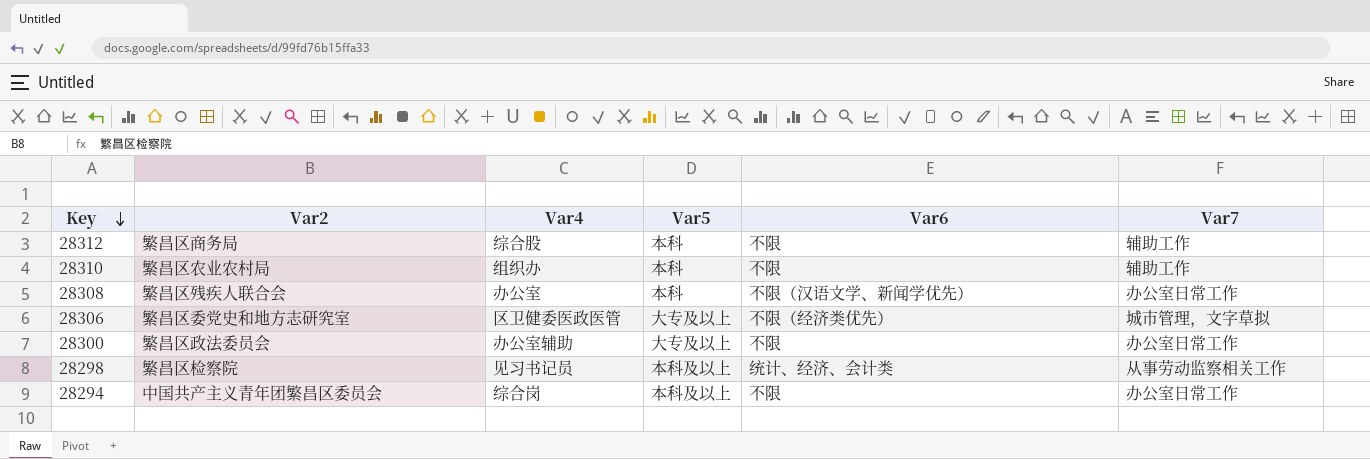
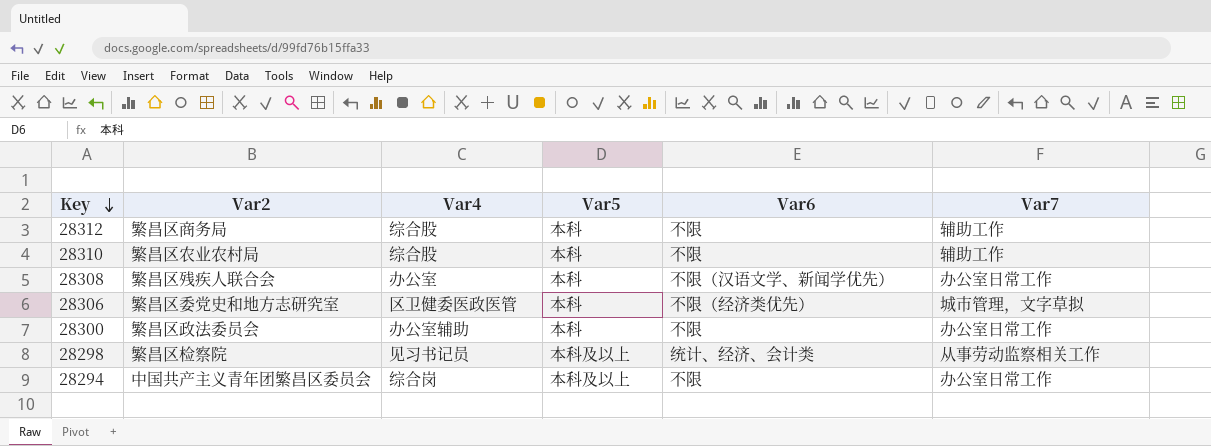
28310 | Var4: 组织办 -> 综合股
28306 | Var5: 大专及以上 -> 本科
28300 | Var5: 大专及以上 -> 本科

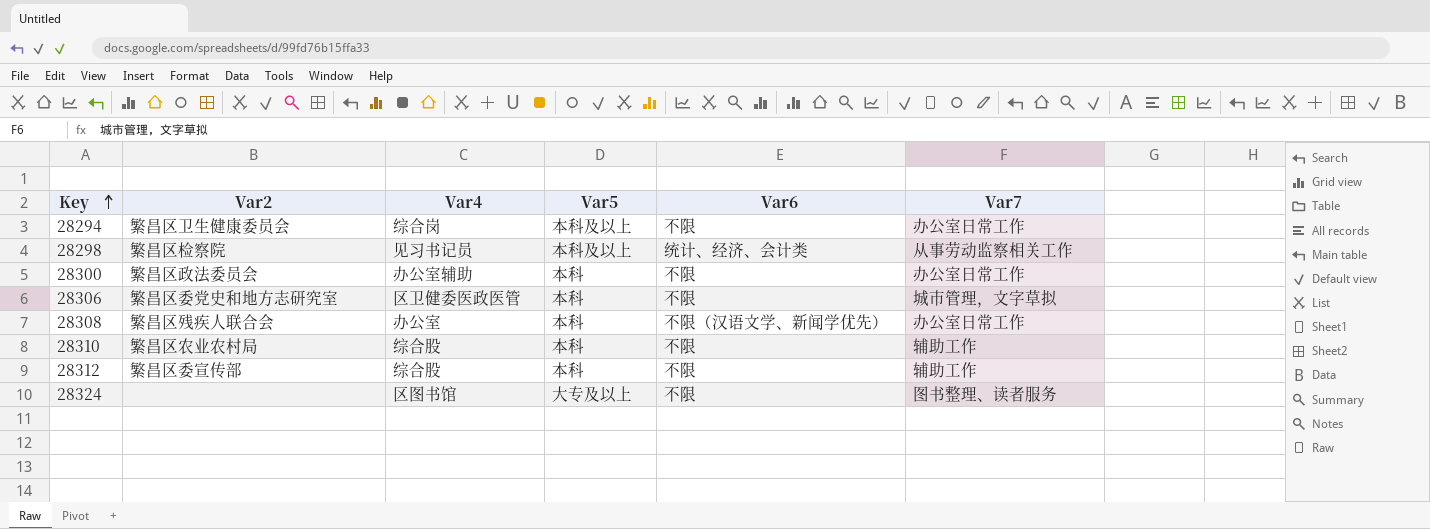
row order: Key descending -> Key ascending
28294 | Var2: 中国共产主义青年团繁昌区委员会 -> 繁昌区卫生健康委员会
28306 | Var6: 不限（经济类优先） -> 不限
28312 | Var2: 繁昌区商务局 -> 繁昌区委宣传部
row 28324: none -> none | 区图书馆 | 大专及以上 | 不限 | 图书整理、读者服务

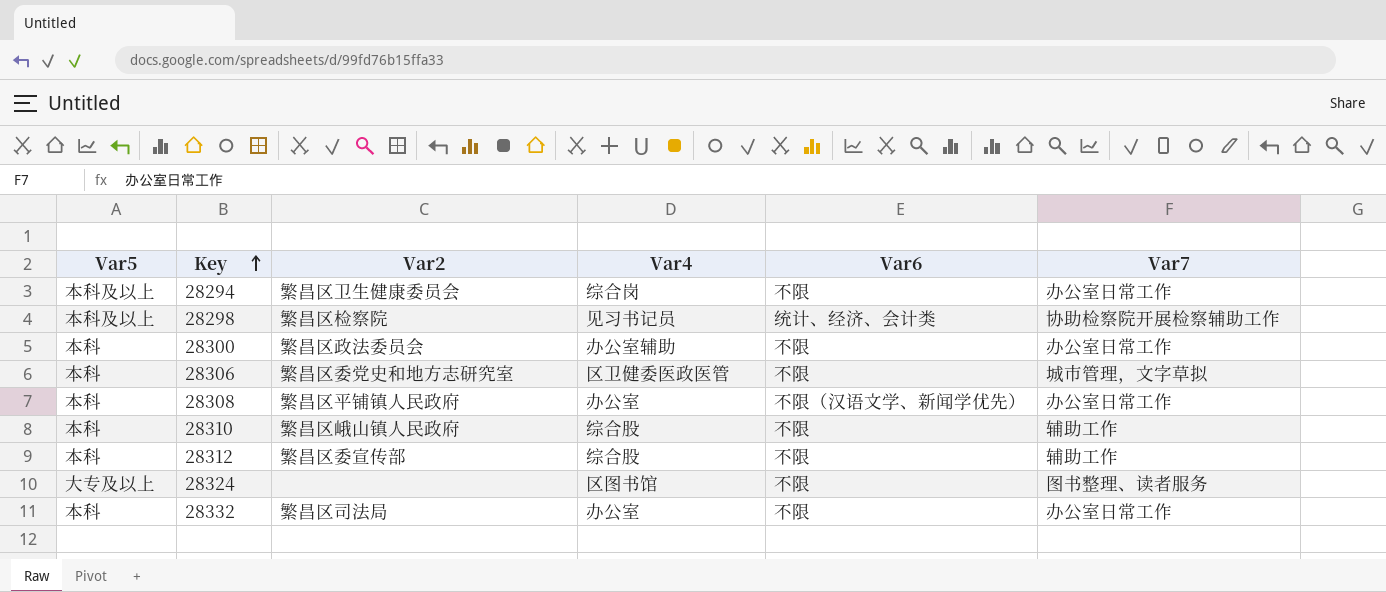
column Var5 | position: 4 -> 1
28298 | Var7: 从事劳动监察相关工作 -> 协助检察院开展检察辅助工作
28308 | Var2: 繁昌区残疾人联合会 -> 繁昌区平铺镇人民政府
28310 | Var2: 繁昌区农业农村局 -> 繁昌区峨山镇人民政府
row 28332: none -> 本科 | 繁昌区司法局 | 办公室 | 不限 | 办公室日常工作

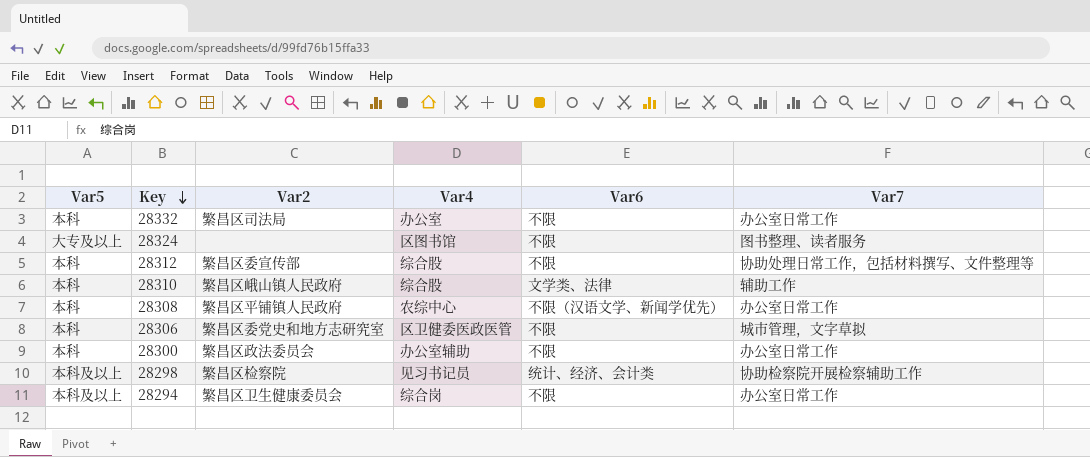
row order: Key ascending -> Key descending
28312 | Var7: 辅助工作 -> 协助处理日常工作，包括材料撰写、文件整理等
28310 | Var6: 不限 -> 文学类、法律
28308 | Var4: 办公室 -> 农综中心

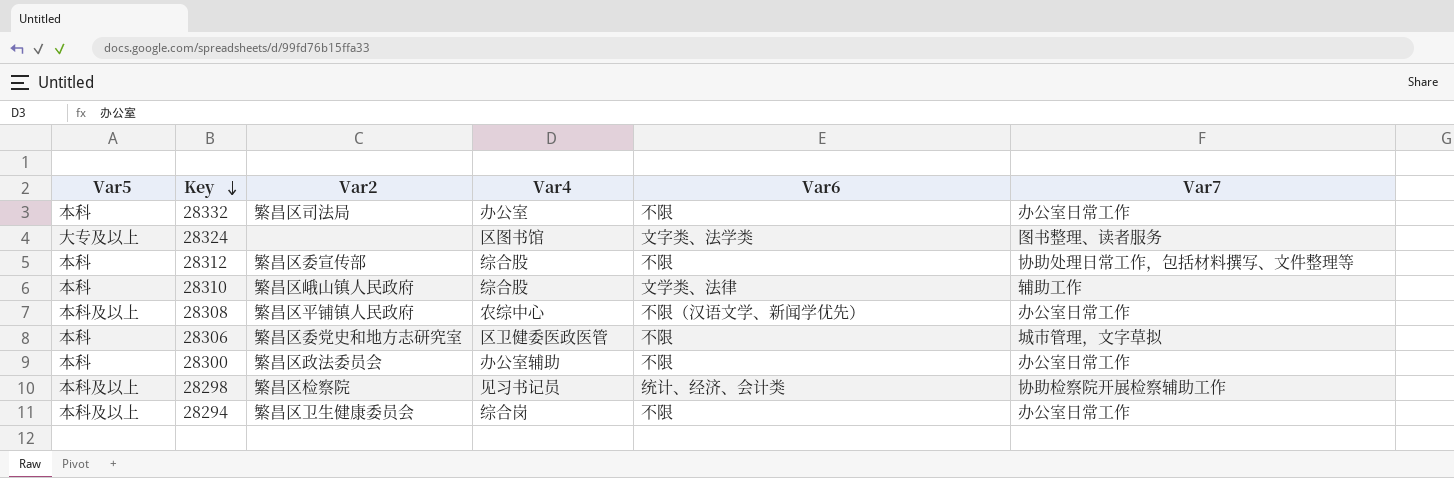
28324 | Var6: 不限 -> 文字类、法学类
28308 | Var5: 本科 -> 本科及以上

